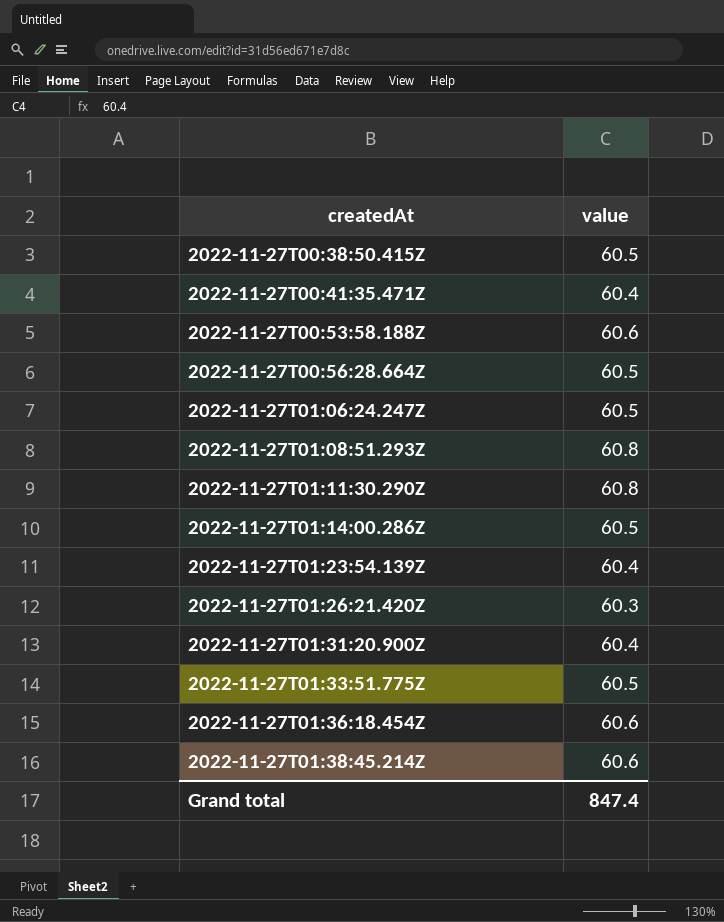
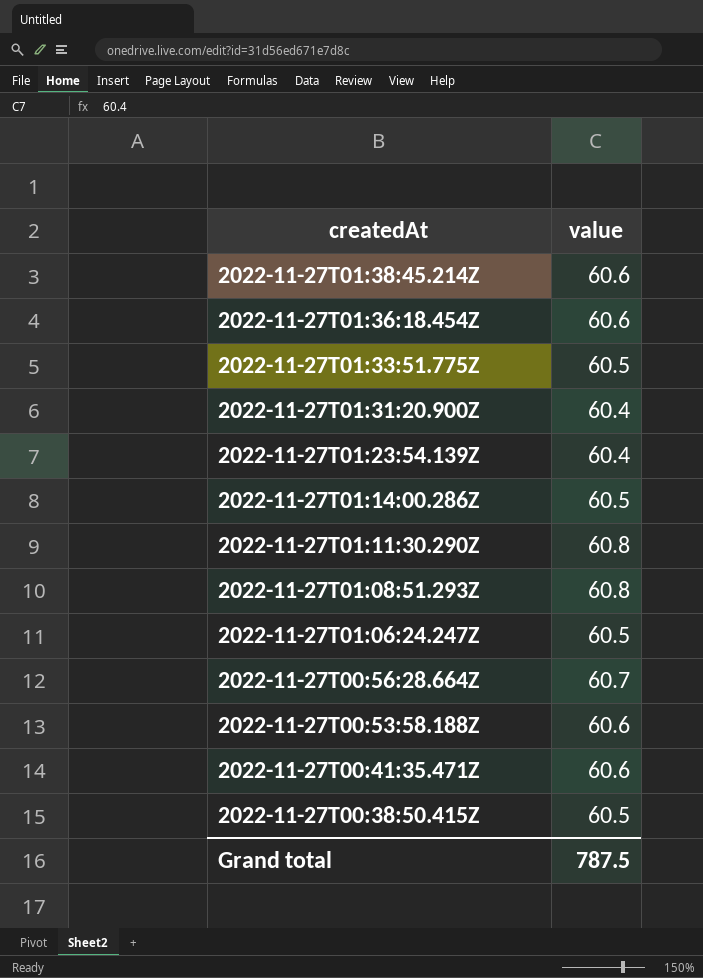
row order: createdAt ascending -> createdAt descending
row 2022-11-27T01:26:21.420Z: 60.3 -> none
2022-11-27T00:56:28.664Z | value: 60.5 -> 60.7
2022-11-27T00:41:35.471Z | value: 60.4 -> 60.6
Grand total | value: 847.4 -> 787.5

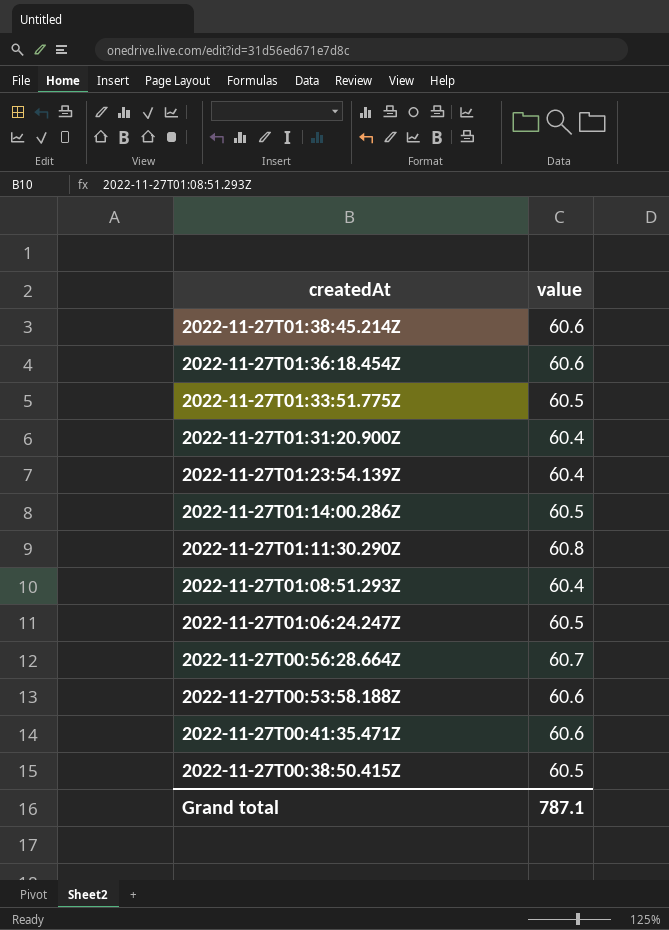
2022-11-27T01:08:51.293Z | value: 60.8 -> 60.4
Grand total | value: 787.5 -> 787.1

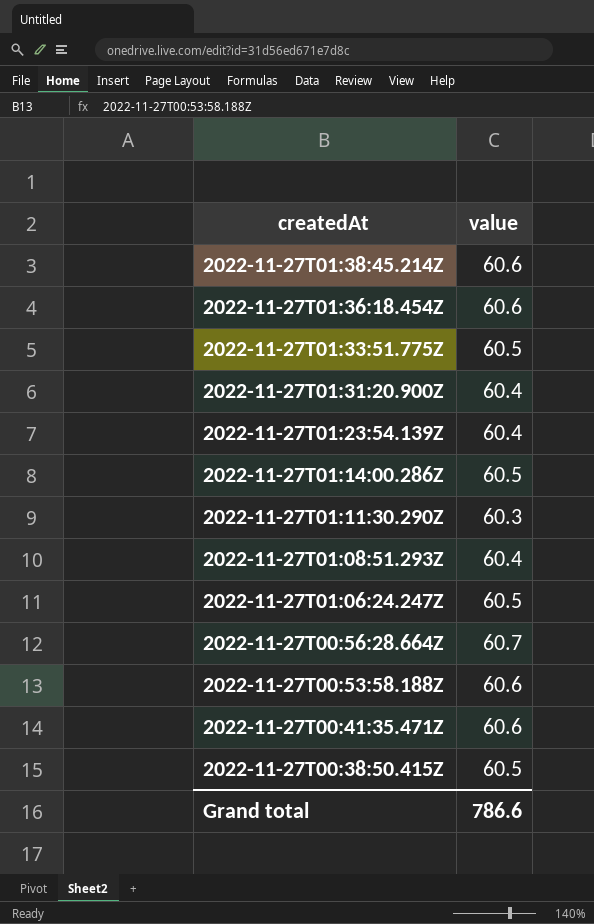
2022-11-27T01:11:30.290Z | value: 60.8 -> 60.3
Grand total | value: 787.1 -> 786.6

